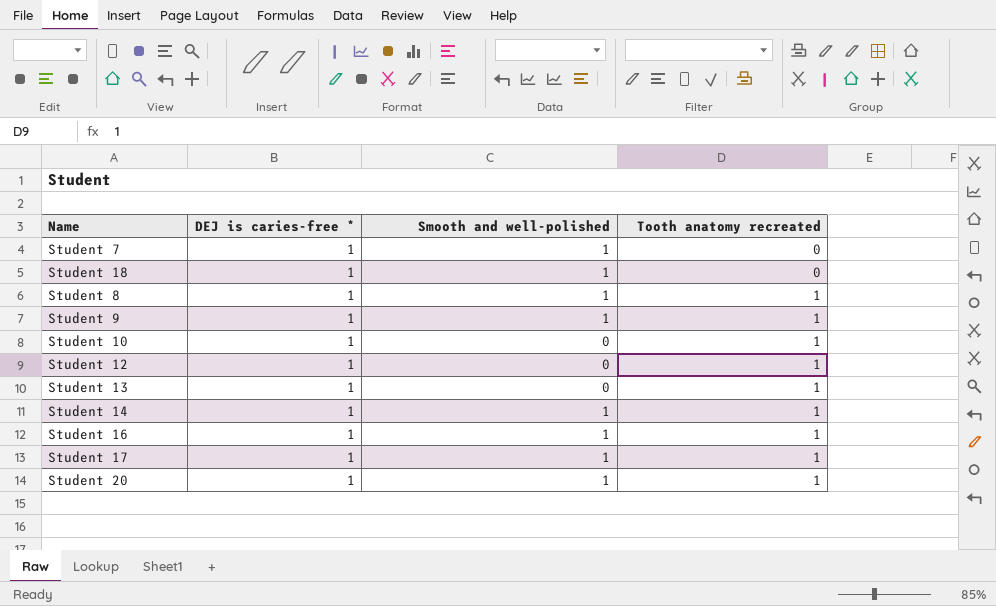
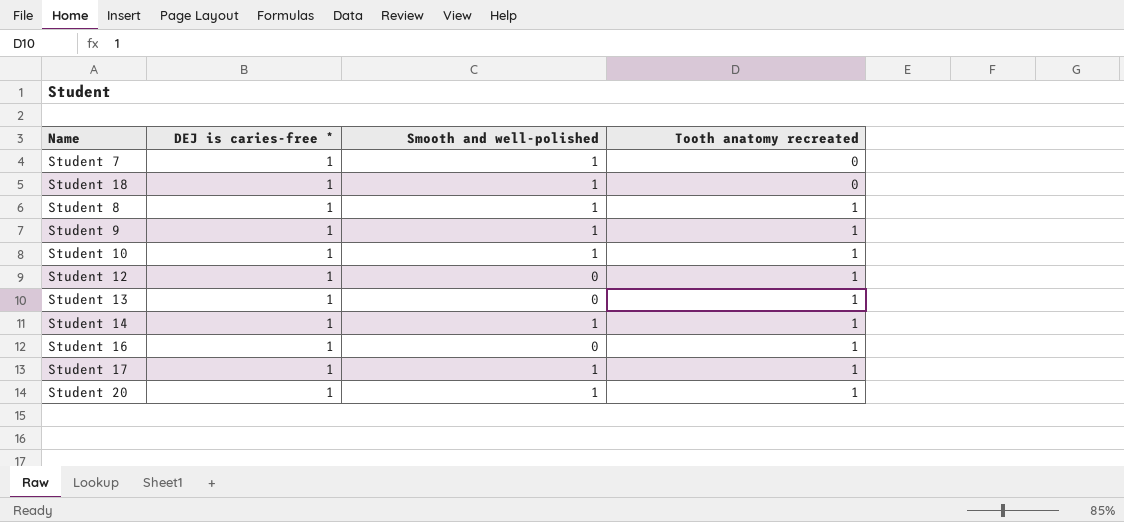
Student 10 | Smooth and well-polished: 0 -> 1
Student 16 | Smooth and well-polished: 1 -> 0

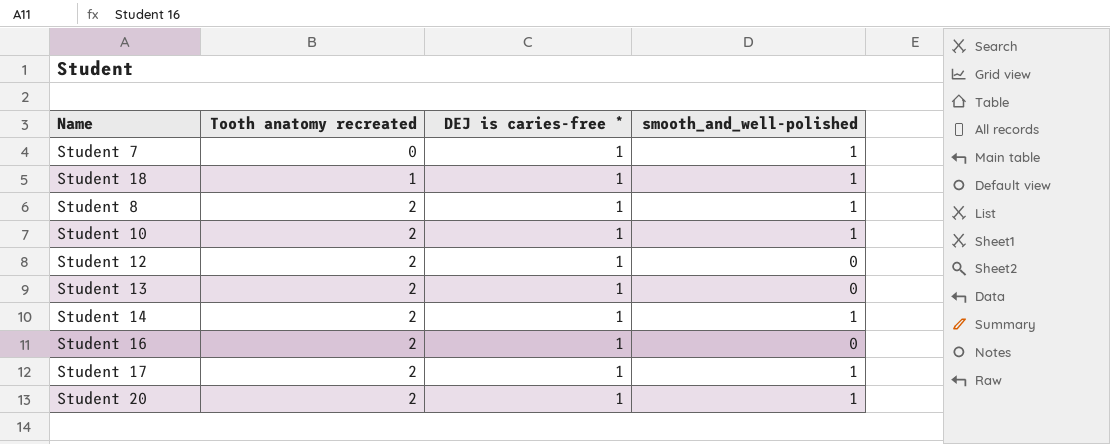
column Tooth anatomy recreated | position: 4 -> 2
column name: Smooth and well-polished -> smooth_and_well-polished
row Student 9: 1 | 1 | 1 -> none
Student 18 | Tooth anatomy recreated: 0 -> 1
Student 8 | Tooth anatomy recreated: 1 -> 2
Student 10 | Tooth anatomy recreated: 1 -> 2
Student 12 | Tooth anatomy recreated: 1 -> 2
Student 13 | Tooth anatomy recreated: 1 -> 2
Student 14 | Tooth anatomy recreated: 1 -> 2
Student 16 | Tooth anatomy recreated: 1 -> 2
Student 17 | Tooth anatomy recreated: 1 -> 2
Student 20 | Tooth anatomy recreated: 1 -> 2

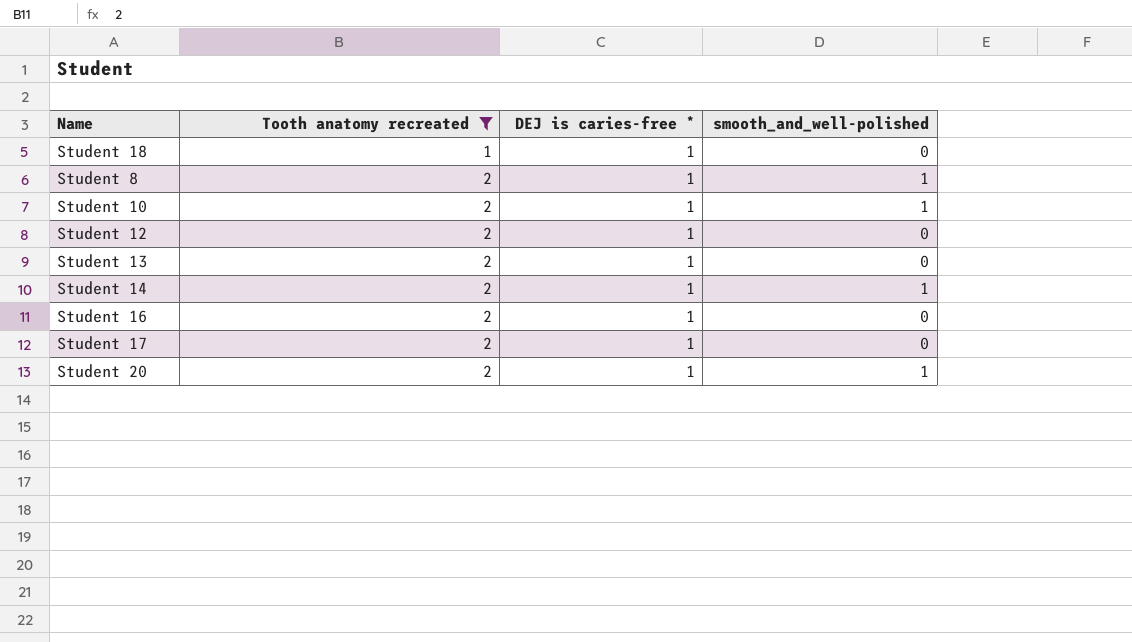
filter: none -> Tooth anatomy recreated != 0
Student 18 | smooth_and_well-polished: 1 -> 0
Student 17 | smooth_and_well-polished: 1 -> 0

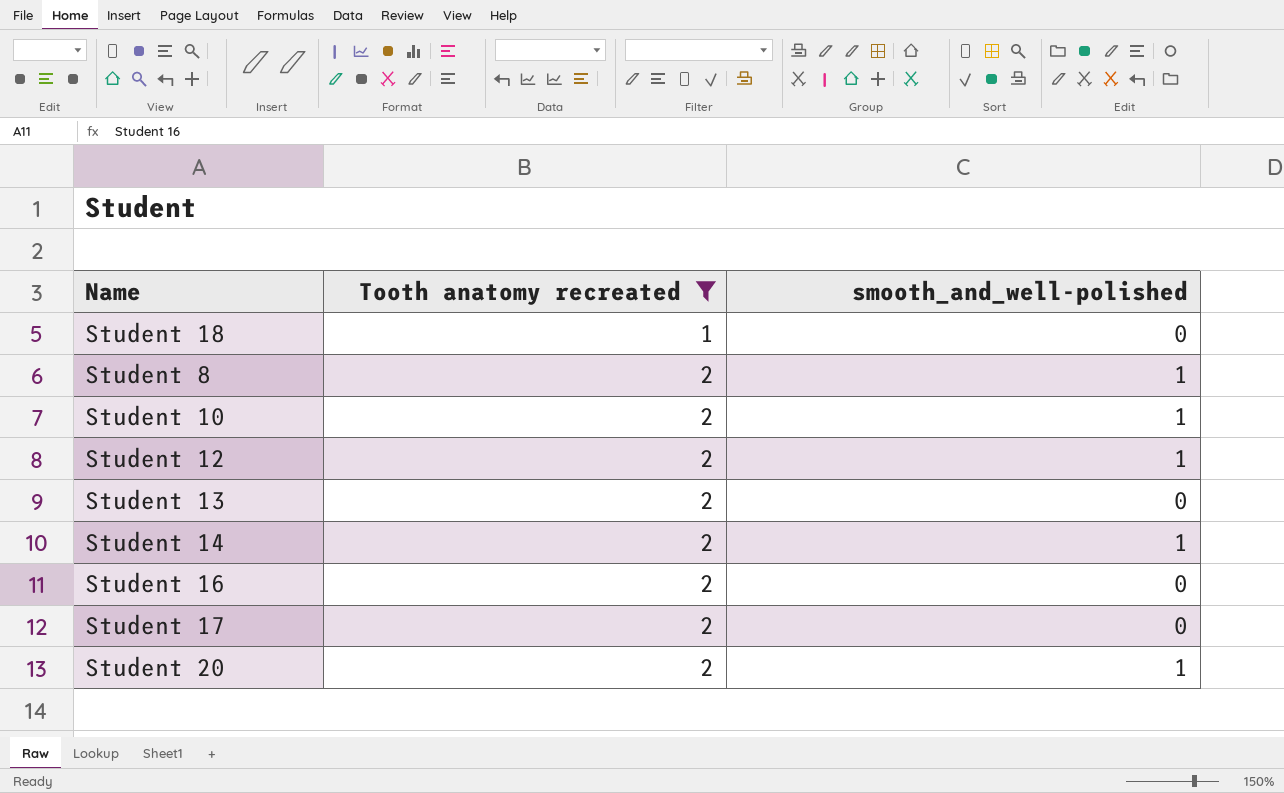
column DEJ is caries-free * | position: 3 -> none
Student 12 | smooth_and_well-polished: 0 -> 1

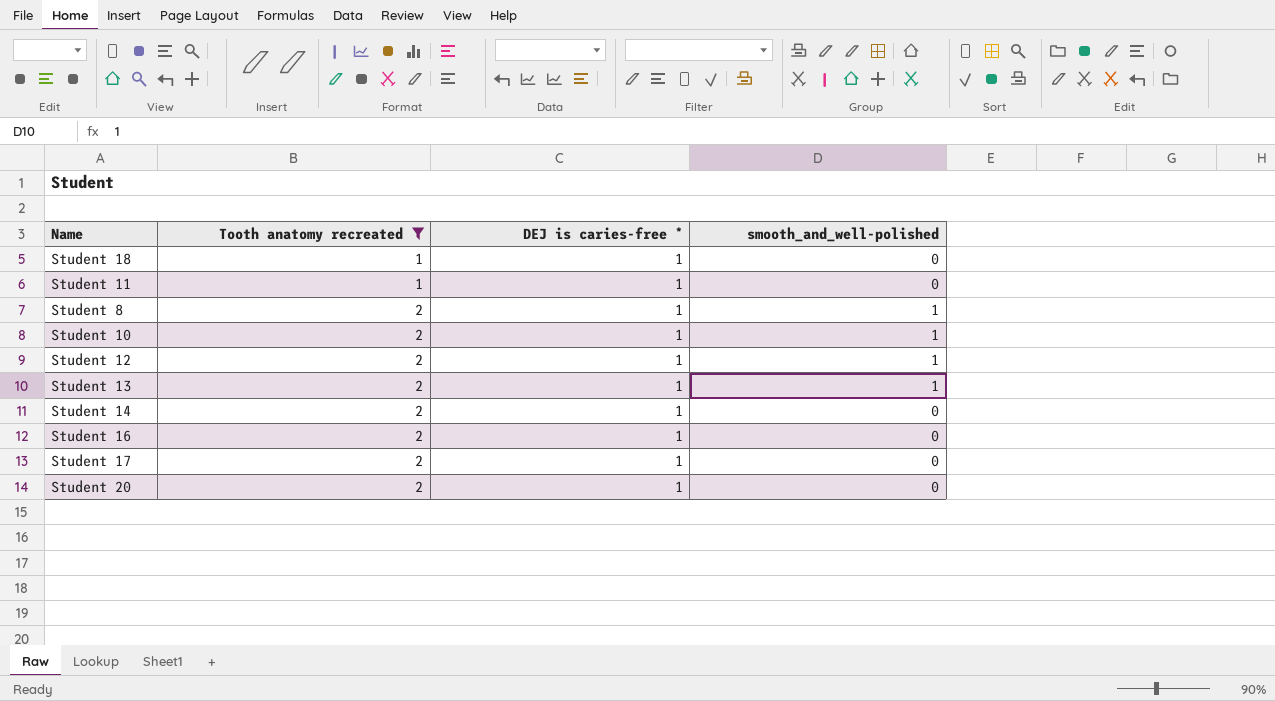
column DEJ is caries-free * | position: none -> 3
row Student 11: none -> 1 | 1 | 0
Student 13 | smooth_and_well-polished: 0 -> 1
Student 14 | smooth_and_well-polished: 1 -> 0
Student 20 | smooth_and_well-polished: 1 -> 0

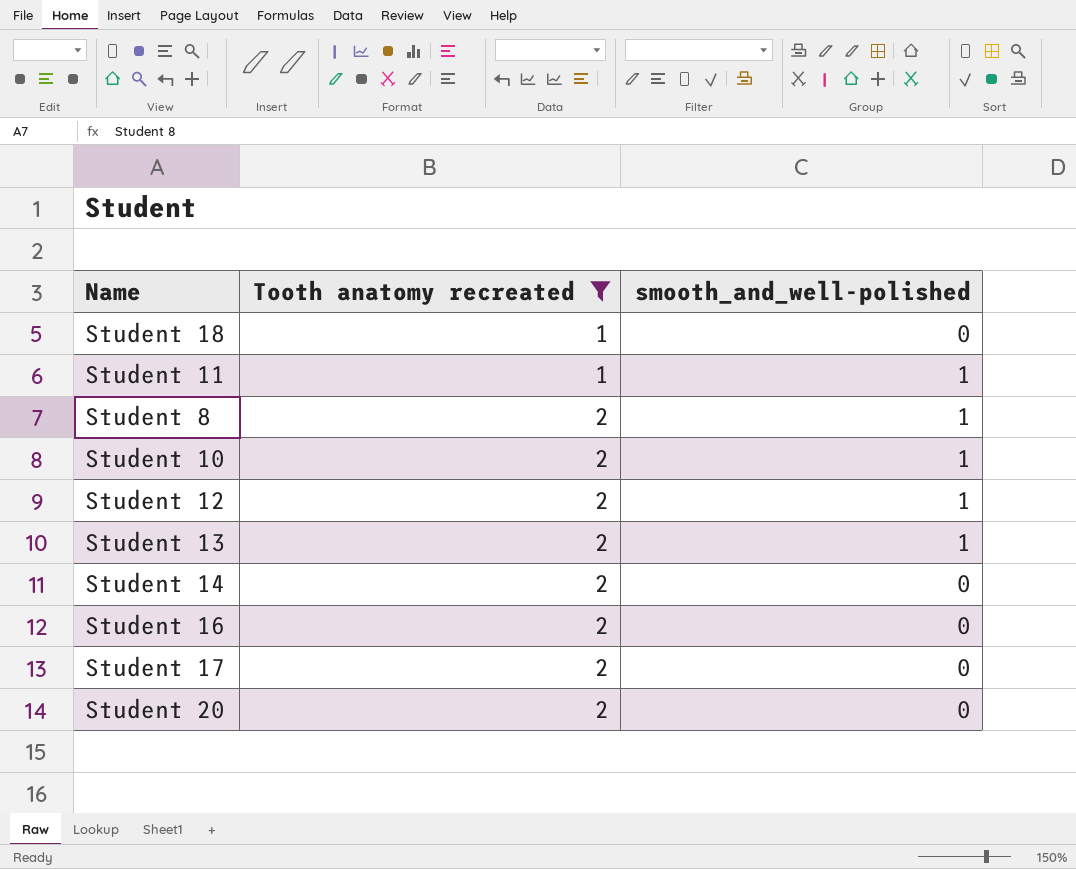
column DEJ is caries-free * | position: 3 -> none
Student 11 | smooth_and_well-polished: 0 -> 1

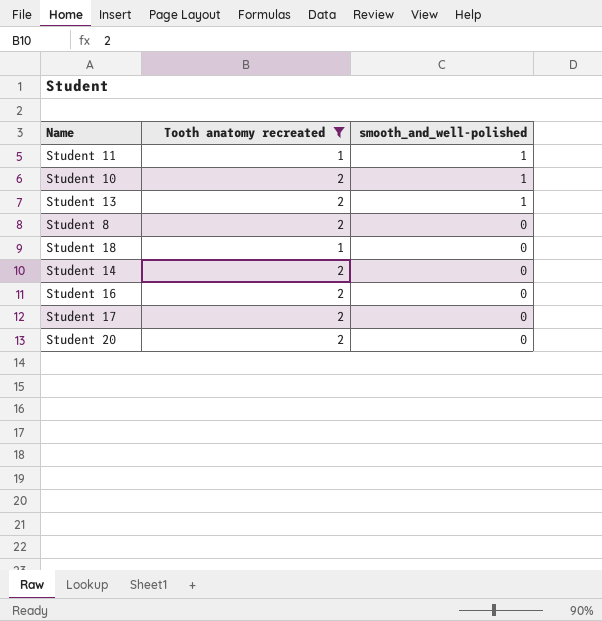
row order: Tooth anatomy recreated ascending -> smooth_and_well-polished descending
row Student 12: 2 | 1 -> none
Student 8 | smooth_and_well-polished: 1 -> 0

